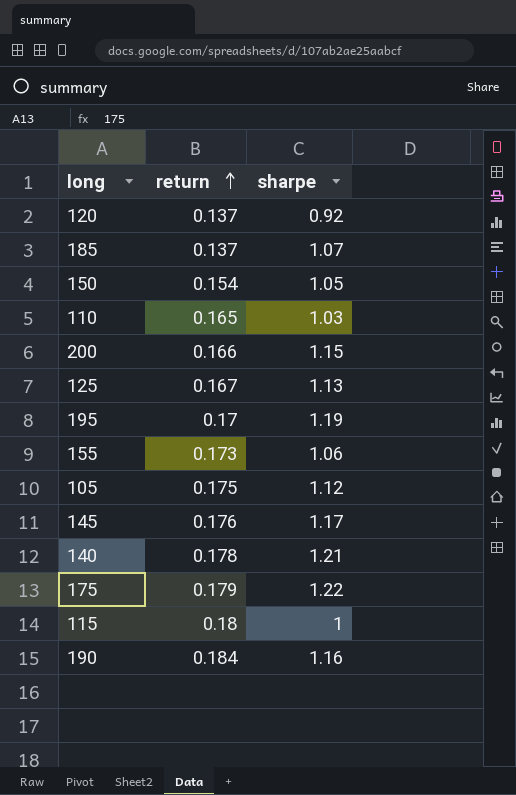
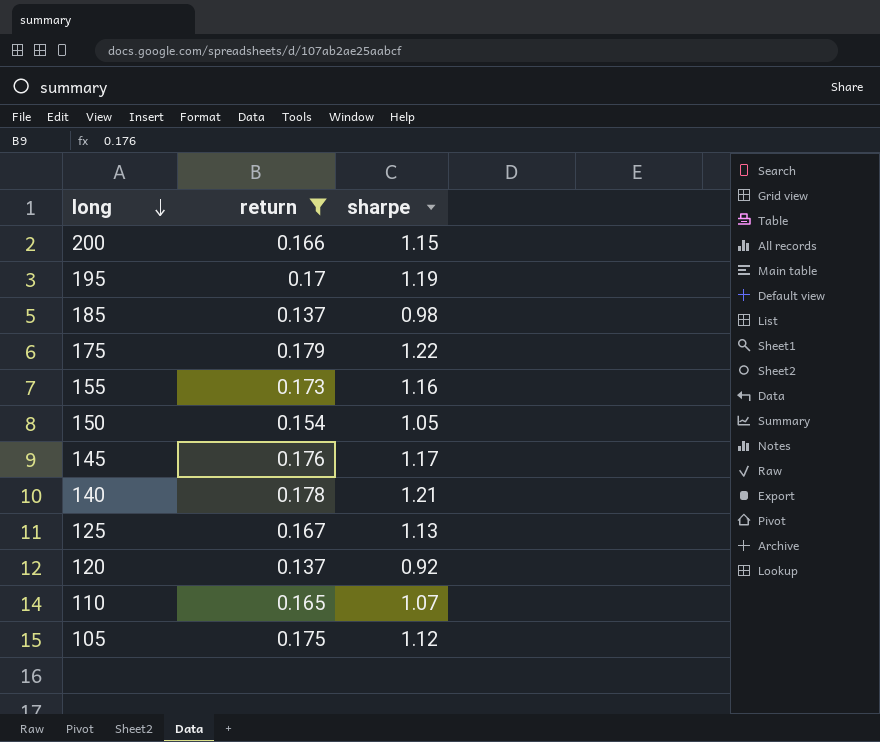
filter: none -> return <= 0.179
row order: return ascending -> long descending
185 | sharpe: 1.07 -> 0.98
155 | sharpe: 1.06 -> 1.16
110 | sharpe: 1.03 -> 1.07

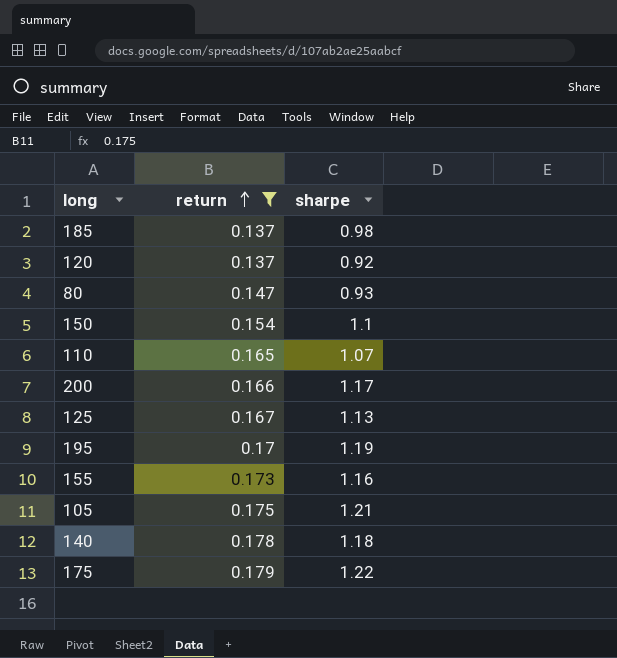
row order: long descending -> return ascending
row 145: 0.176 | 1.17 -> none
row 80: none -> 0.147 | 0.93
150 | sharpe: 1.05 -> 1.1
200 | sharpe: 1.15 -> 1.17
105 | sharpe: 1.12 -> 1.21
140 | sharpe: 1.21 -> 1.18

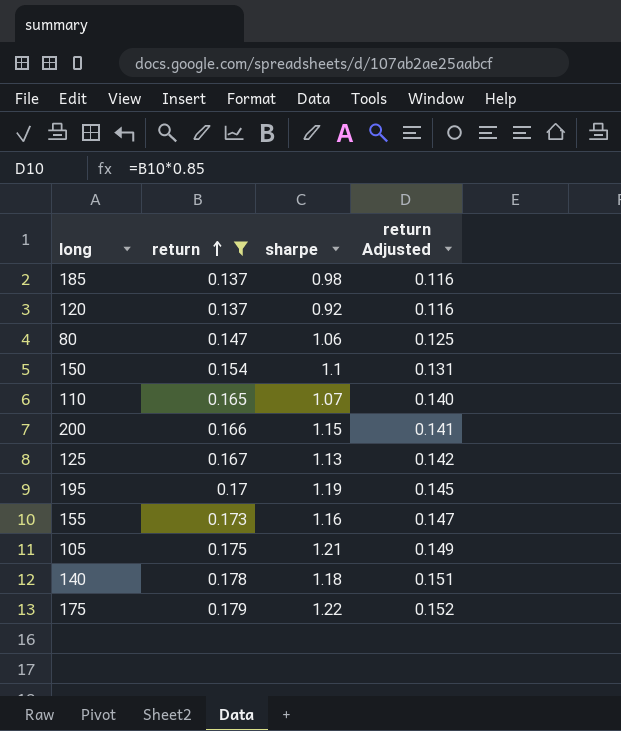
column return Adjusted | formula: none -> [return] * 0.85
80 | sharpe: 0.93 -> 1.06
200 | sharpe: 1.17 -> 1.15

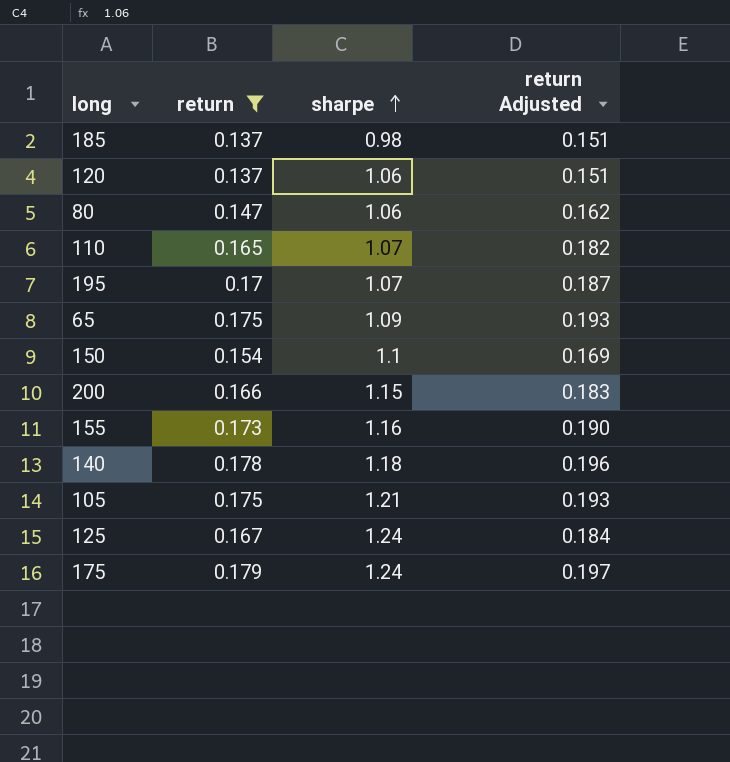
row order: return ascending -> sharpe ascending
column return Adjusted | formula: [return] * 0.85 -> [return] * 1.1
120 | sharpe: 0.92 -> 1.06
195 | sharpe: 1.19 -> 1.07
row 65: none -> 0.175 | 1.09 | 0.193
125 | sharpe: 1.13 -> 1.24
175 | sharpe: 1.22 -> 1.24

